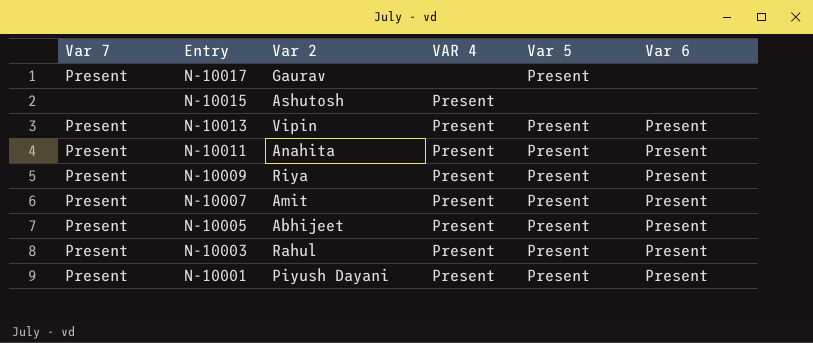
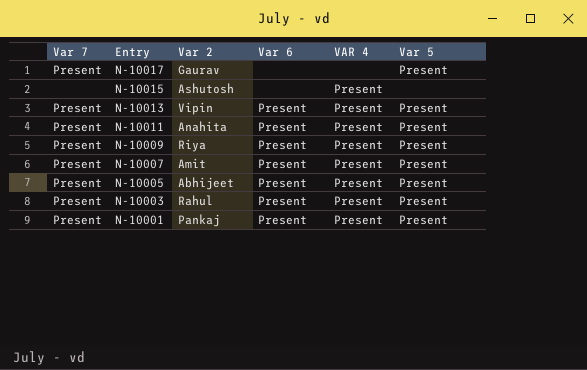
column Var 6 | position: 6 -> 4
N-10001 | Var 2: Piyush Dayani -> Pankaj

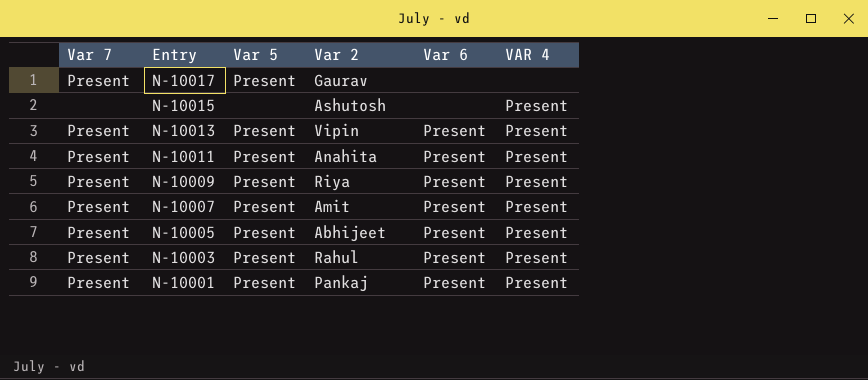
column Var 5 | position: 6 -> 3

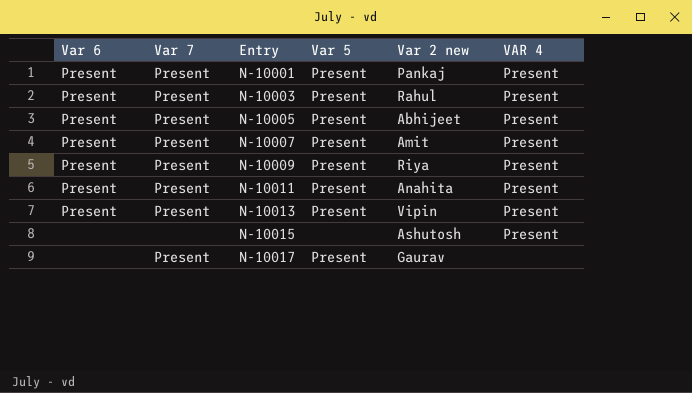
row order: Entry descending -> Entry ascending
column Var 6 | position: 5 -> 1
column name: Var 2 -> Var 2 new

